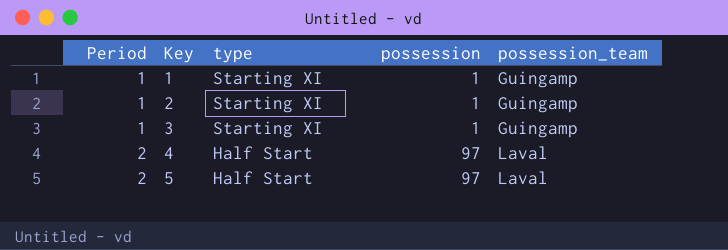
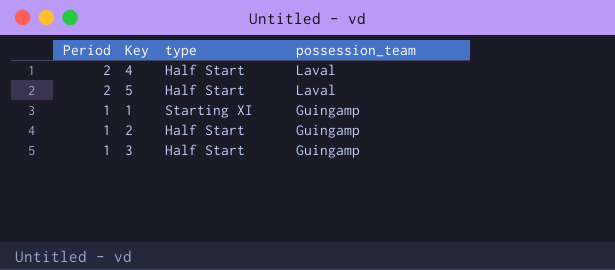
row order: Period ascending -> Period descending
column possession | position: 4 -> none
2 | type: Starting XI -> Half Start
3 | type: Starting XI -> Half Start

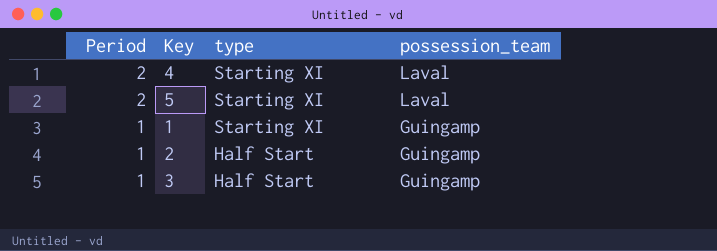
4 | type: Half Start -> Starting XI
5 | type: Half Start -> Starting XI

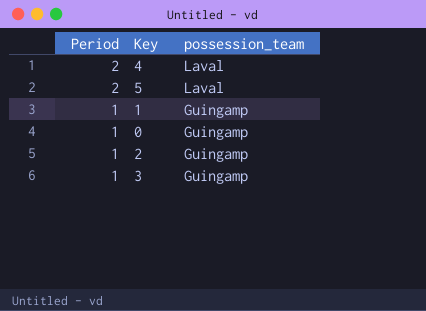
column type | position: 3 -> none
row 0: none -> 1 | Guingamp

